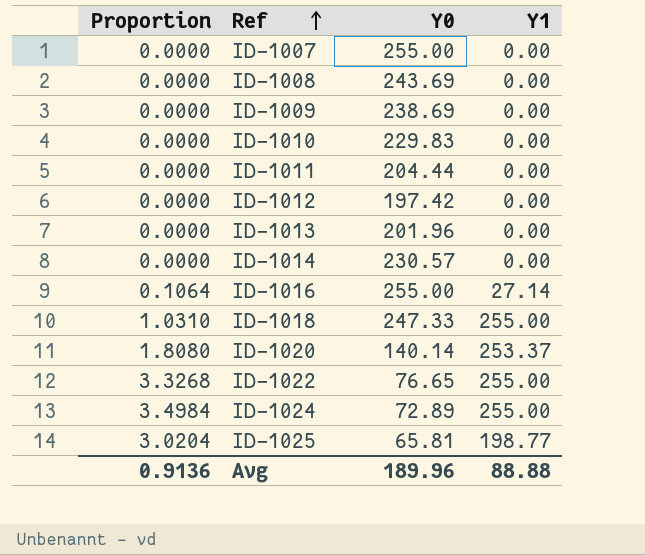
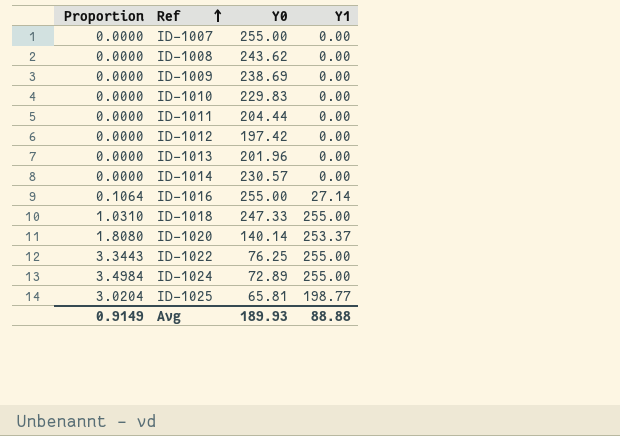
ID-1008 | Y0: 243.69 -> 243.62
ID-1022 | Proportion: 3.3268 -> 3.3443
ID-1022 | Y0: 76.65 -> 76.25
Avg | Proportion: 0.9136 -> 0.9149
Avg | Y0: 189.96 -> 189.93

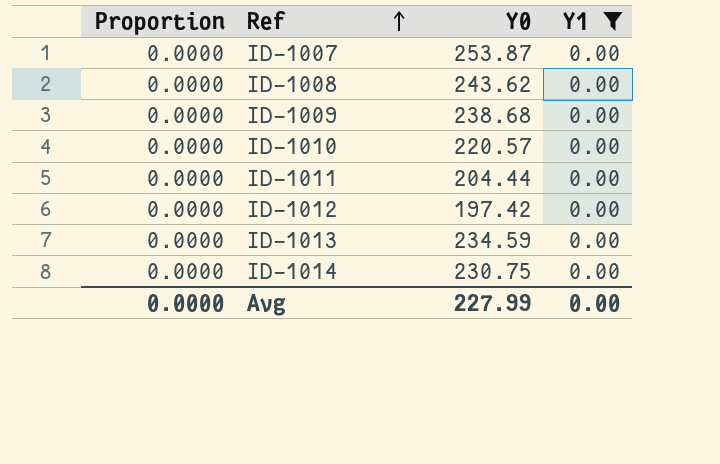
filter: none -> Y1 = 0.00
ID-1007 | Y0: 255.00 -> 253.87
ID-1009 | Y0: 238.69 -> 238.68
ID-1010 | Y0: 229.83 -> 220.57
ID-1013 | Y0: 201.96 -> 234.59
ID-1014 | Y0: 230.57 -> 230.75
Avg | Proportion: 0.9149 -> 0.0000
Avg | Y0: 189.93 -> 227.99
Avg | Y1: 88.88 -> 0.00

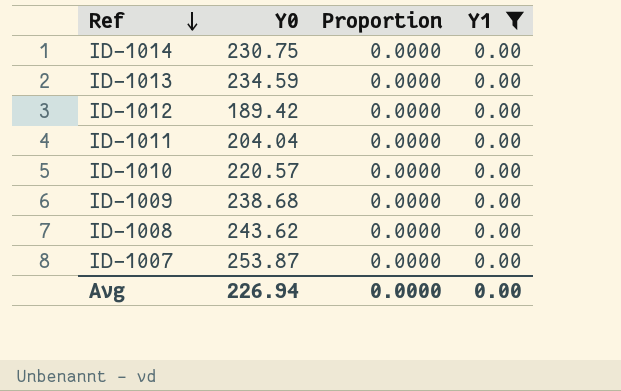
row order: Ref ascending -> Ref descending
column Proportion | position: 1 -> 3
ID-1012 | Y0: 197.42 -> 189.42
ID-1011 | Y0: 204.44 -> 204.04
Avg | Y0: 227.99 -> 226.94

